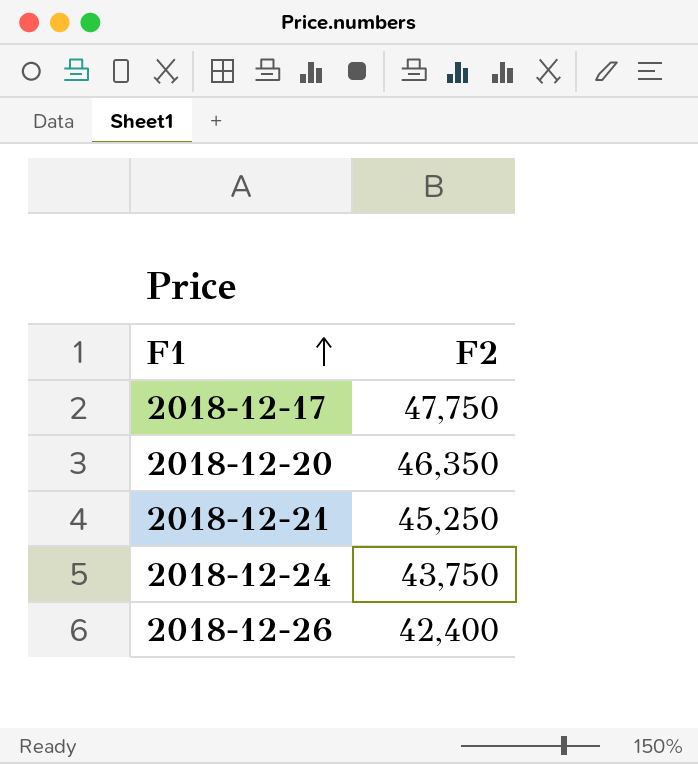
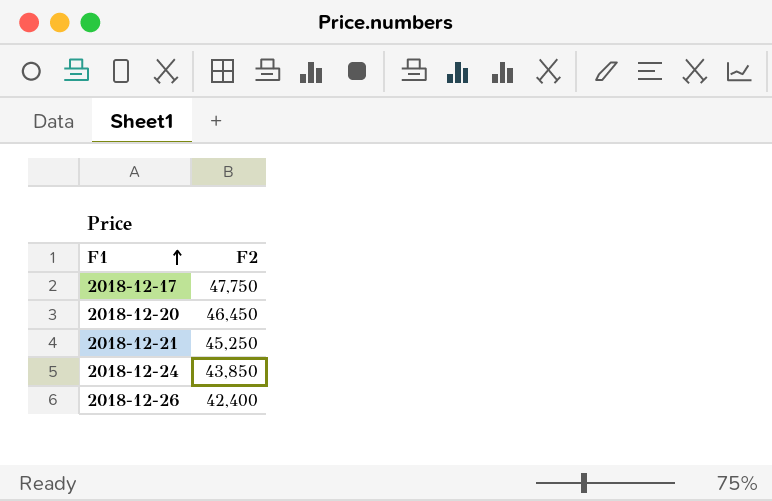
2018-12-20 | F2: 46,350 -> 46,450
2018-12-24 | F2: 43,750 -> 43,850

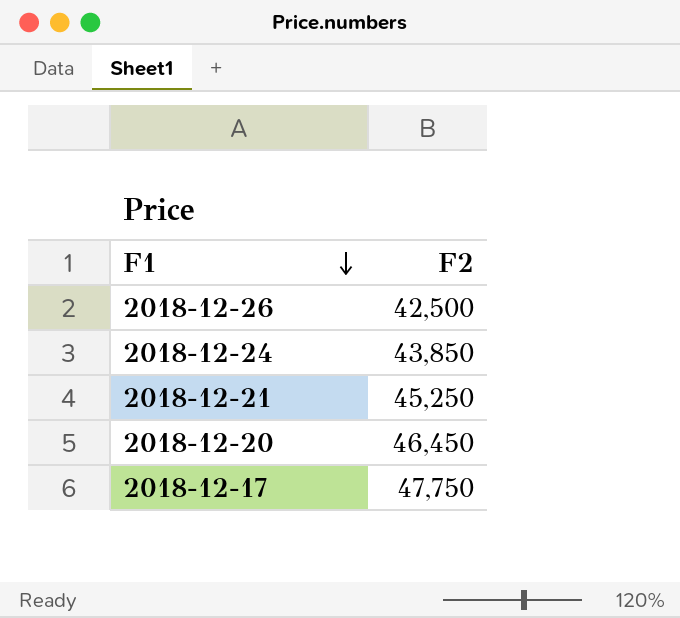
row order: F1 ascending -> F1 descending
2018-12-26 | F2: 42,400 -> 42,500

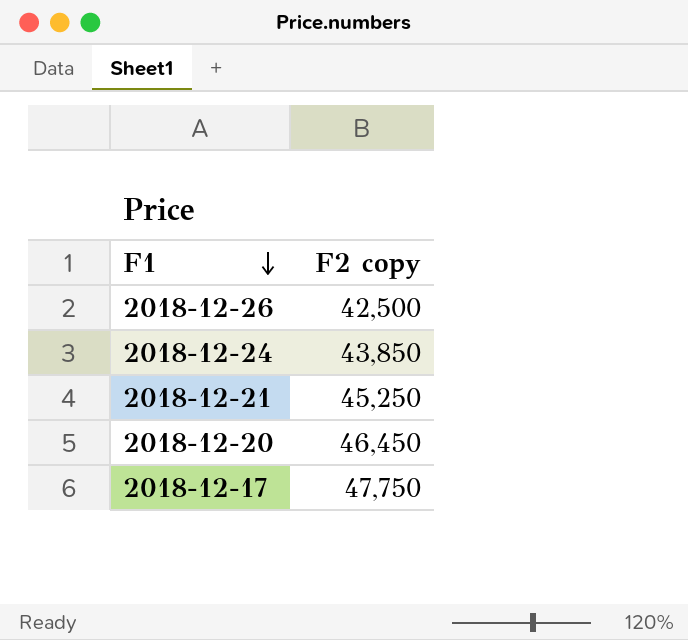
column name: F2 -> F2 copy

